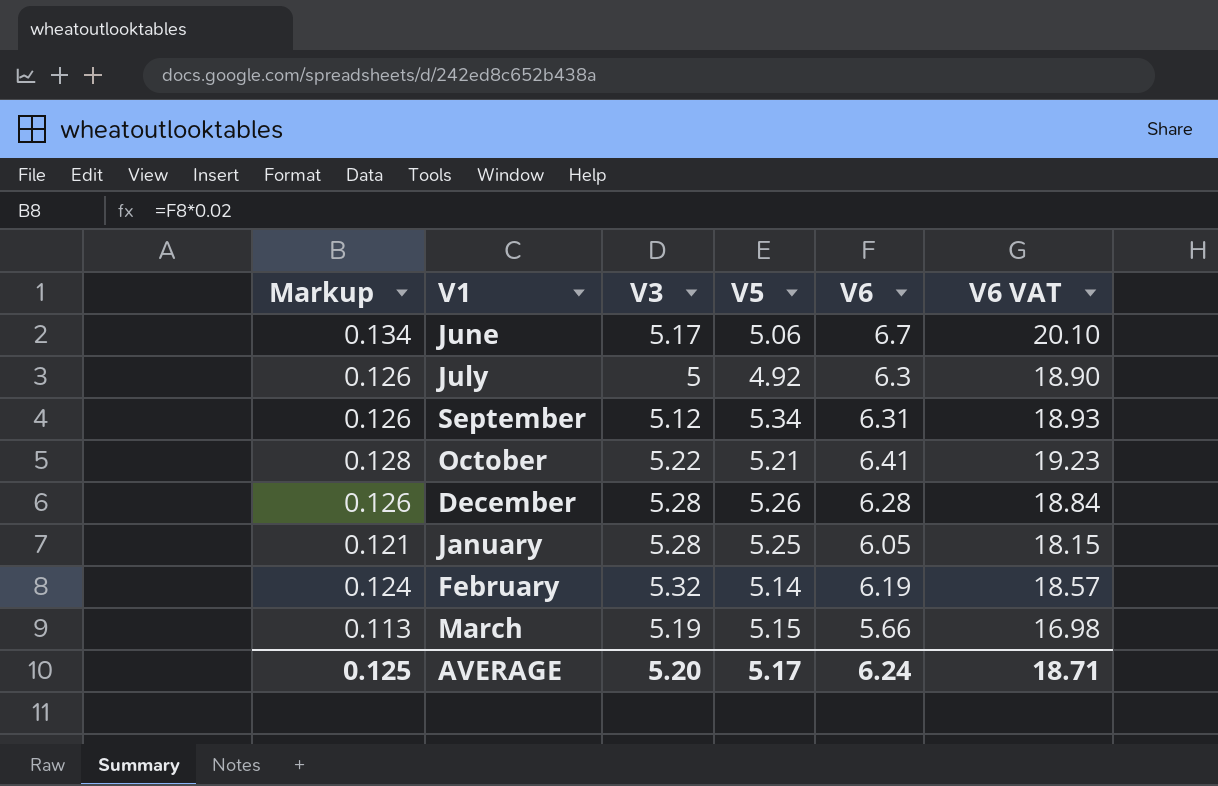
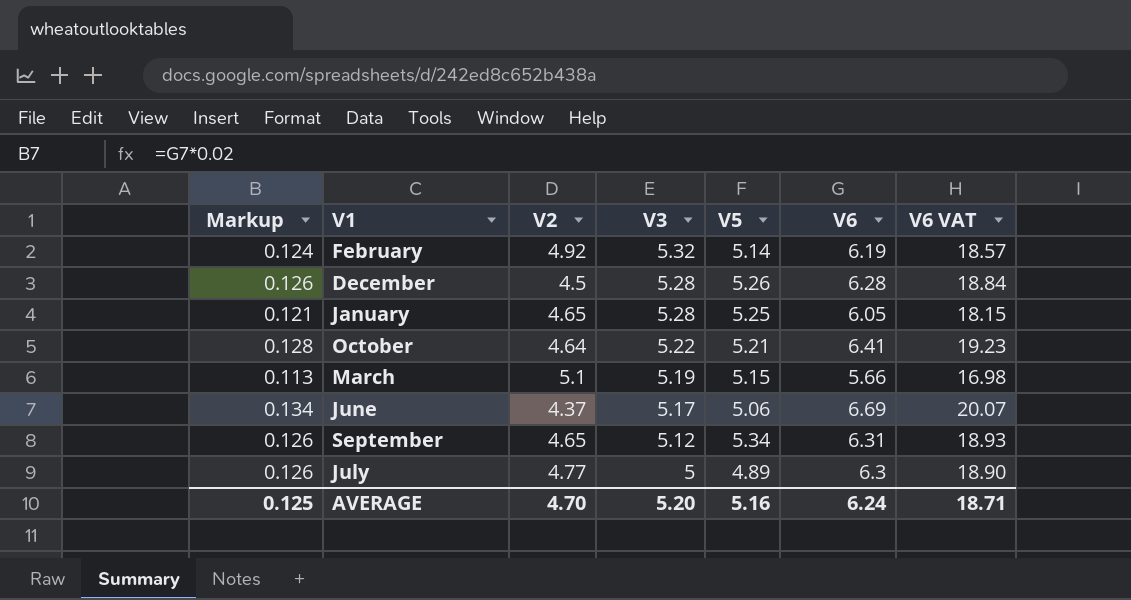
row order: none -> V3 descending
column V2 | position: none -> 3
June | V6: 6.7 -> 6.69
June | V6 VAT: 20.10 -> 20.07
July | V5: 4.92 -> 4.89
AVERAGE | V5: 5.17 -> 5.16

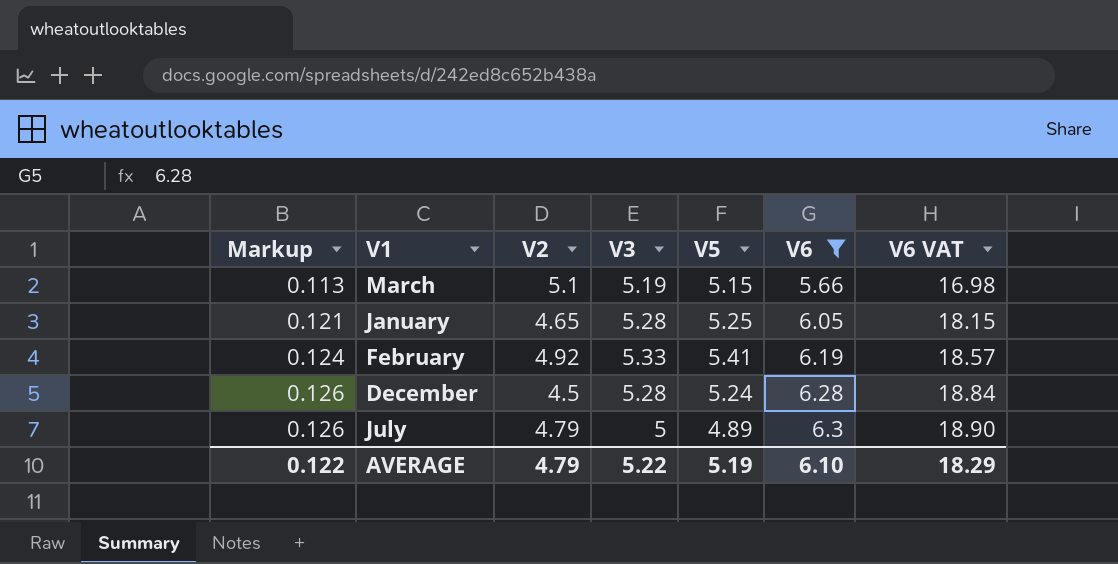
filter: none -> V6 <= 6.3
row order: V3 descending -> Markup ascending
February | V3: 5.32 -> 5.33
February | V5: 5.14 -> 5.41
December | V5: 5.26 -> 5.24
July | V2: 4.77 -> 4.79
AVERAGE | Markup: 0.125 -> 0.122
AVERAGE | V2: 4.70 -> 4.79
AVERAGE | V3: 5.20 -> 5.22
AVERAGE | V5: 5.16 -> 5.19
AVERAGE | V6: 6.24 -> 6.10
AVERAGE | V6 VAT: 18.71 -> 18.29

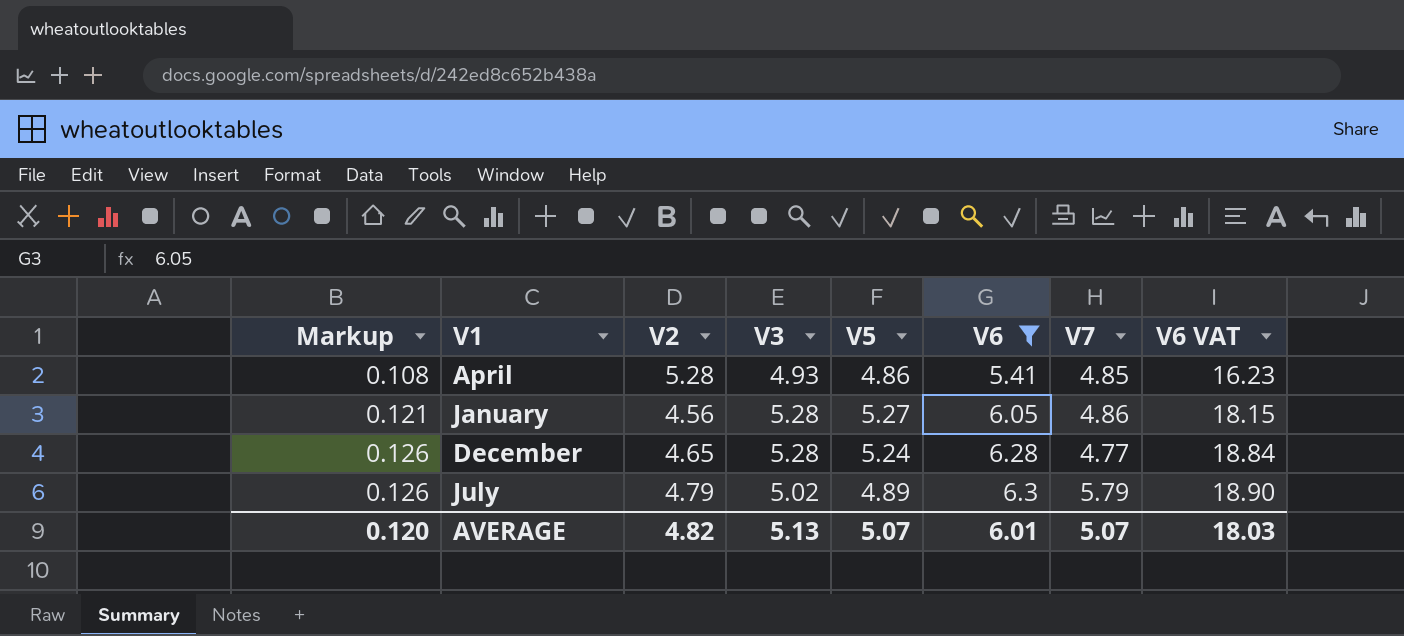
column V7 | position: none -> 7
row March: 0.113 | 5.1 | 5.19 | 5.15 | 5.66 | 16.98 -> none
row February: 0.124 | 4.92 | 5.33 | 5.41 | 6.19 | 18.57 -> none
row April: none -> 0.108 | 5.28 | 4.93 | 4.86 | 5.41 | 4.85 | 16.23
January | V2: 4.65 -> 4.56
January | V5: 5.25 -> 5.27
December | V2: 4.5 -> 4.65
July | V3: 5 -> 5.02
AVERAGE | Markup: 0.122 -> 0.120
AVERAGE | V2: 4.79 -> 4.82
AVERAGE | V3: 5.22 -> 5.13
AVERAGE | V5: 5.19 -> 5.07
AVERAGE | V6: 6.10 -> 6.01
AVERAGE | V6 VAT: 18.29 -> 18.03

